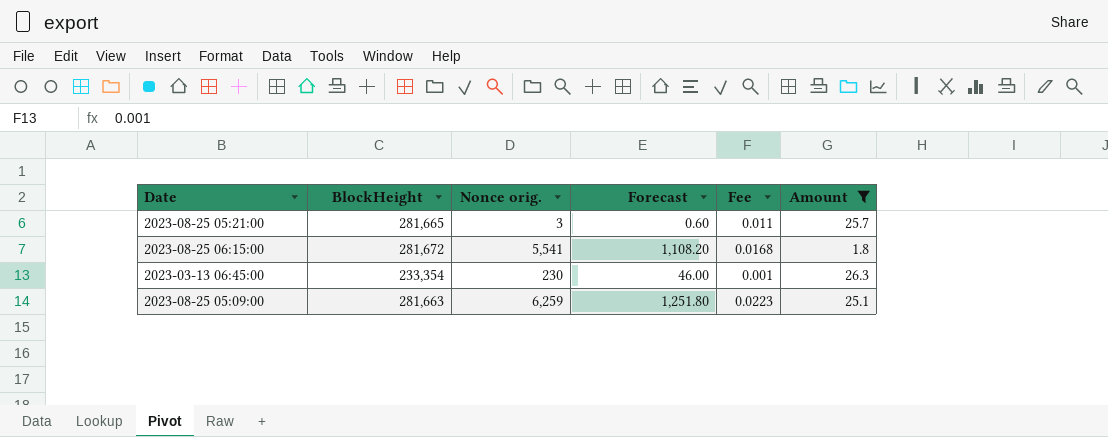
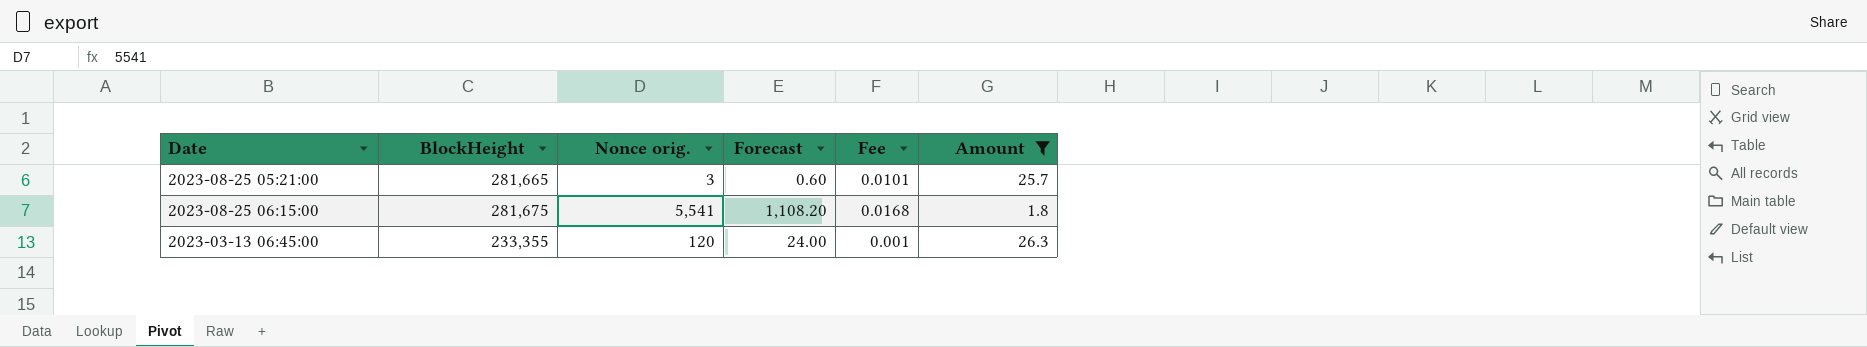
row 2023-08-25 05:09:00: 281,663 | 6,259 | 1,251.80 | 0.0223 | 25.1 -> none
2023-08-25 05:21:00 | Fee: 0.011 -> 0.0101
2023-08-25 06:15:00 | BlockHeight: 281,672 -> 281,675
2023-03-13 06:45:00 | BlockHeight: 233,354 -> 233,355
2023-03-13 06:45:00 | Nonce orig.: 230 -> 120
2023-03-13 06:45:00 | Forecast: 46.00 -> 24.00

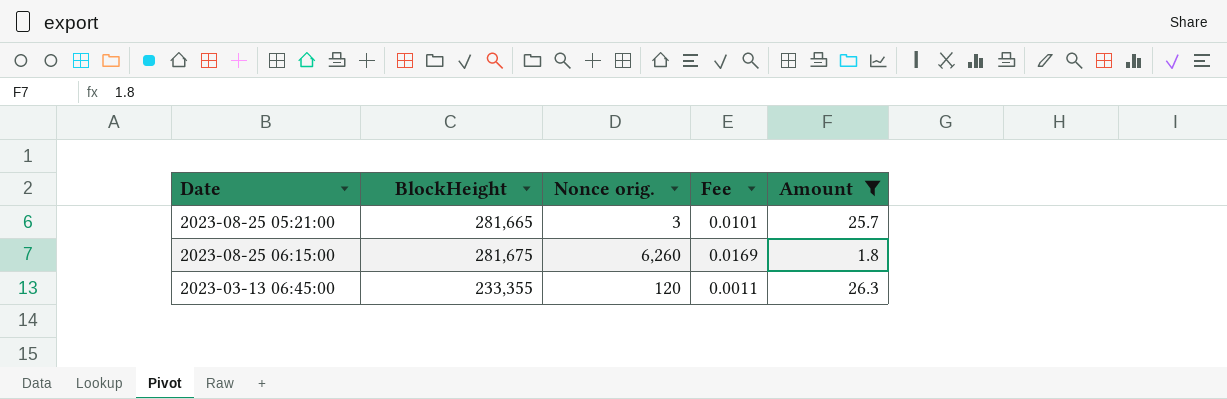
column Forecast | formula: [Nonce orig.] * 0.2 -> none
2023-08-25 06:15:00 | Nonce orig.: 5,541 -> 6,260
2023-08-25 06:15:00 | Fee: 0.0168 -> 0.0169
2023-03-13 06:45:00 | Fee: 0.001 -> 0.0011

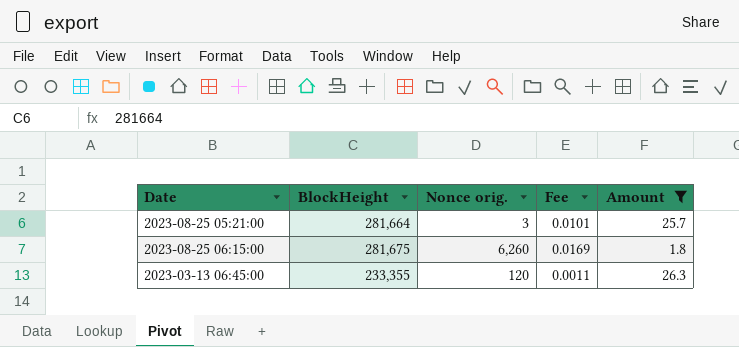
2023-08-25 05:21:00 | BlockHeight: 281,665 -> 281,664

